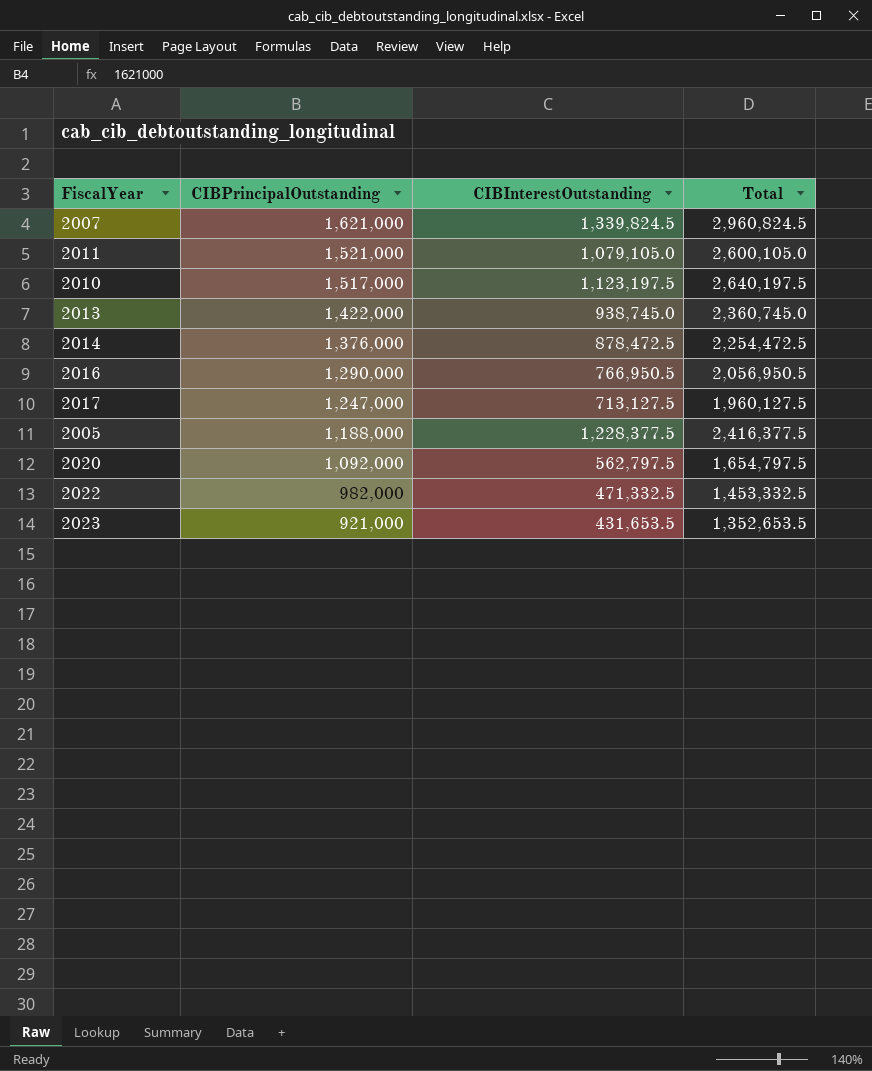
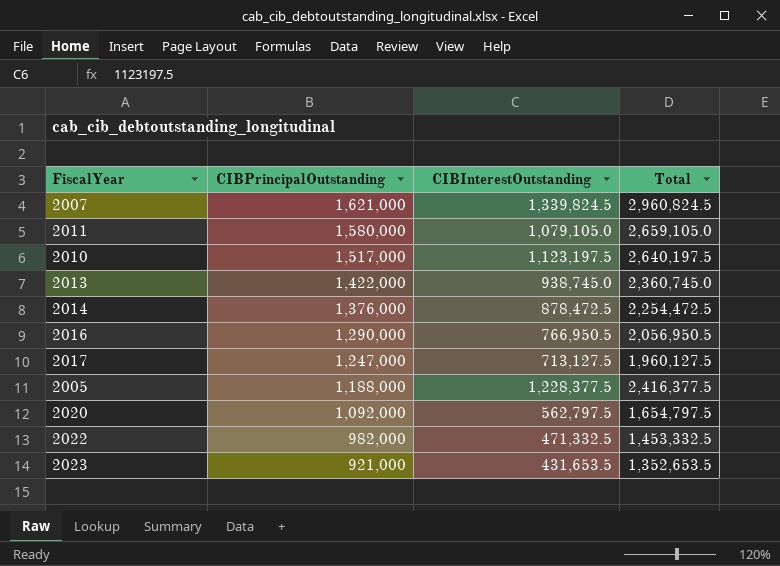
2011 | CIBPrincipalOutstanding: 1,521,000 -> 1,580,000
2011 | Total: 2,600,105.0 -> 2,659,105.0

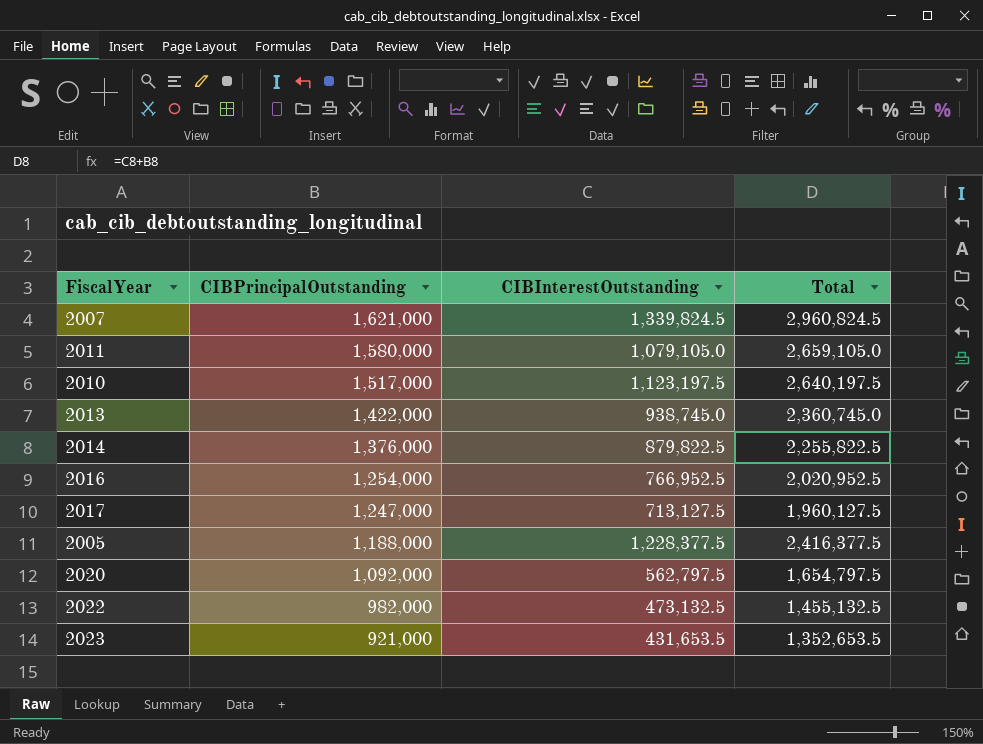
2014 | CIBInterestOutstanding: 878,472.5 -> 879,822.5
2014 | Total: 2,254,472.5 -> 2,255,822.5
2016 | CIBPrincipalOutstanding: 1,290,000 -> 1,254,000
2016 | CIBInterestOutstanding: 766,950.5 -> 766,952.5
2016 | Total: 2,056,950.5 -> 2,020,952.5
2022 | CIBInterestOutstanding: 471,332.5 -> 473,132.5
2022 | Total: 1,453,332.5 -> 1,455,132.5

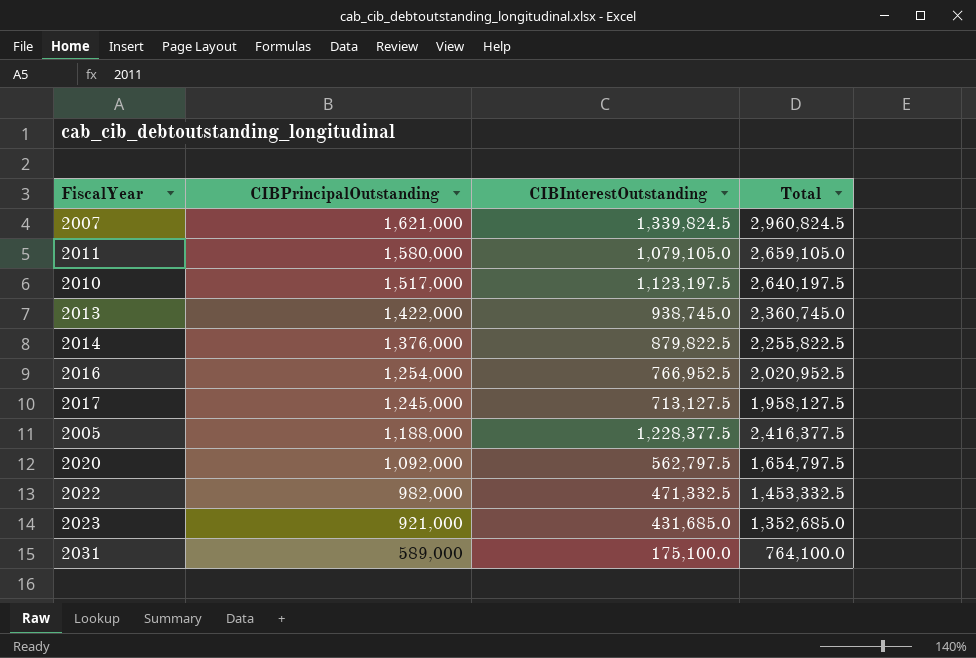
2017 | CIBPrincipalOutstanding: 1,247,000 -> 1,245,000
2017 | Total: 1,960,127.5 -> 1,958,127.5
2022 | CIBInterestOutstanding: 473,132.5 -> 471,332.5
2022 | Total: 1,455,132.5 -> 1,453,332.5
2023 | CIBInterestOutstanding: 431,653.5 -> 431,685.0
2023 | Total: 1,352,653.5 -> 1,352,685.0
row 2031: none -> 589,000 | 175,100.0 | 764,100.0

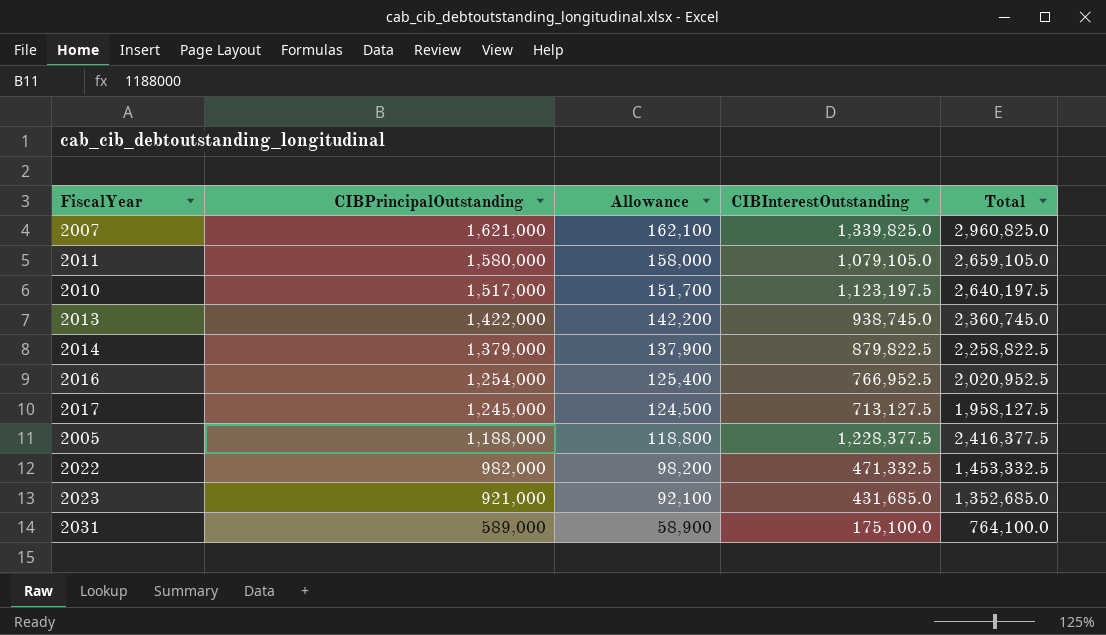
column Allowance | formula: none -> [CIBPrincipalOutstanding] * 0.1
row 2020: 1,092,000 | 562,797.5 | 1,654,797.5 -> none
2007 | CIBInterestOutstanding: 1,339,824.5 -> 1,339,825.0
2007 | Total: 2,960,824.5 -> 2,960,825.0
2014 | CIBPrincipalOutstanding: 1,376,000 -> 1,379,000
2014 | Total: 2,255,822.5 -> 2,258,822.5

